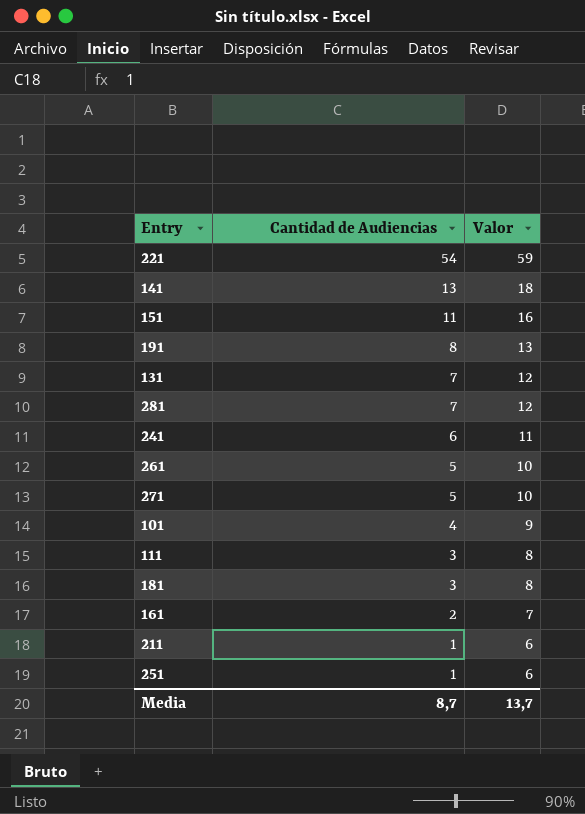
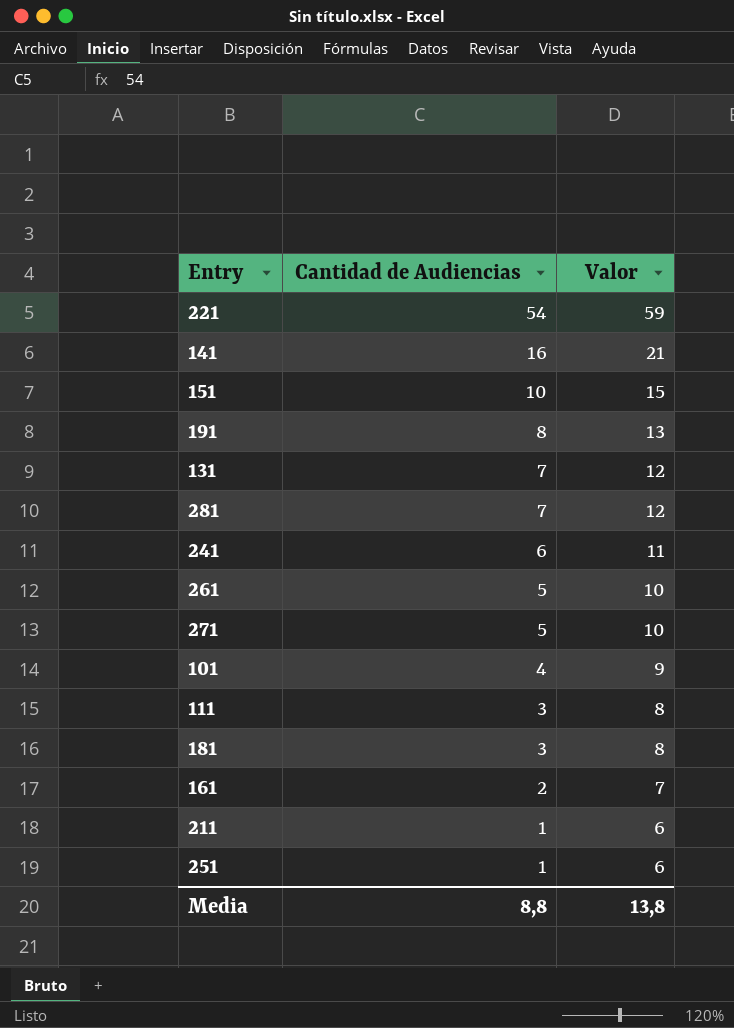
141 | Cantidad de Audiencias: 13 -> 16
141 | Valor: 18 -> 21
151 | Cantidad de Audiencias: 11 -> 10
151 | Valor: 16 -> 15
Media | Cantidad de Audiencias: 8,7 -> 8,8
Media | Valor: 13,7 -> 13,8

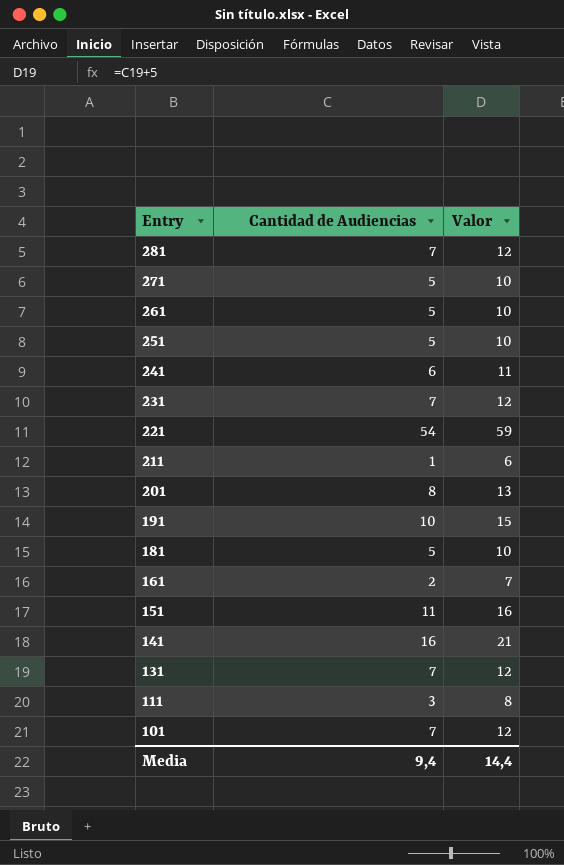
row order: Cantidad de Audiencias descending -> Entry descending
251 | Cantidad de Audiencias: 1 -> 5
251 | Valor: 6 -> 10
row 231: none -> 7 | 12
row 201: none -> 8 | 13
191 | Cantidad de Audiencias: 8 -> 10
191 | Valor: 13 -> 15
181 | Cantidad de Audiencias: 3 -> 5
181 | Valor: 8 -> 10
151 | Cantidad de Audiencias: 10 -> 11
151 | Valor: 15 -> 16
101 | Cantidad de Audiencias: 4 -> 7
101 | Valor: 9 -> 12
Media | Cantidad de Audiencias: 8,8 -> 9,4
Media | Valor: 13,8 -> 14,4

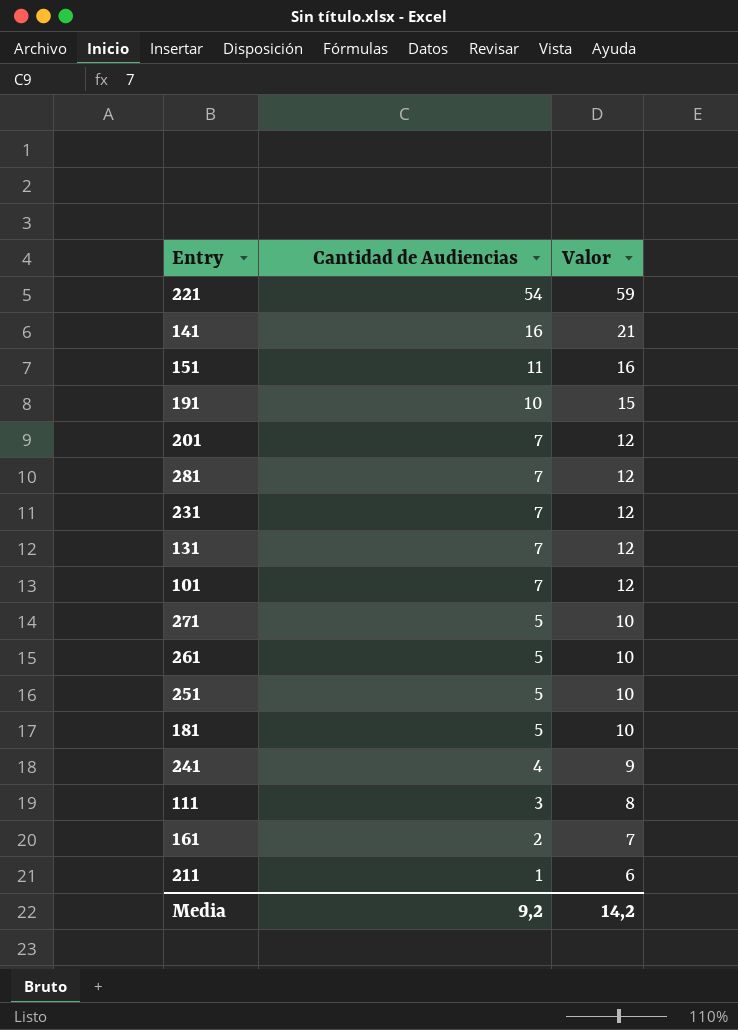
row order: Entry descending -> Cantidad de Audiencias descending
201 | Cantidad de Audiencias: 8 -> 7
201 | Valor: 13 -> 12
241 | Cantidad de Audiencias: 6 -> 4
241 | Valor: 11 -> 9
Media | Cantidad de Audiencias: 9,4 -> 9,2
Media | Valor: 14,4 -> 14,2

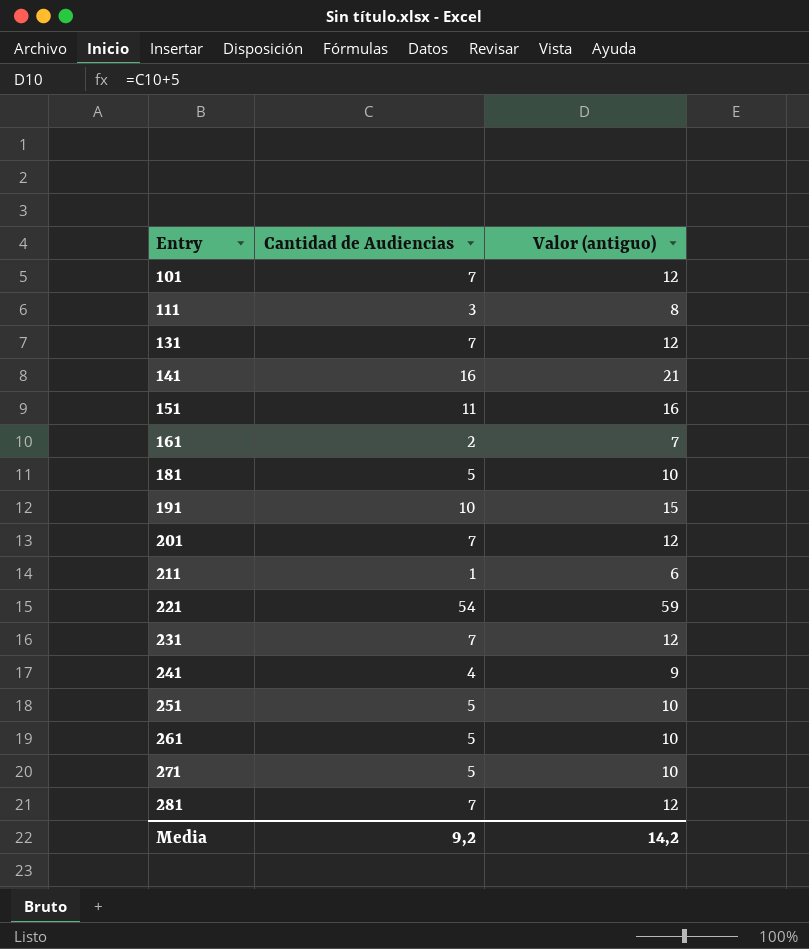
row order: Cantidad de Audiencias descending -> Entry ascending
column name: Valor -> Valor (antiguo)

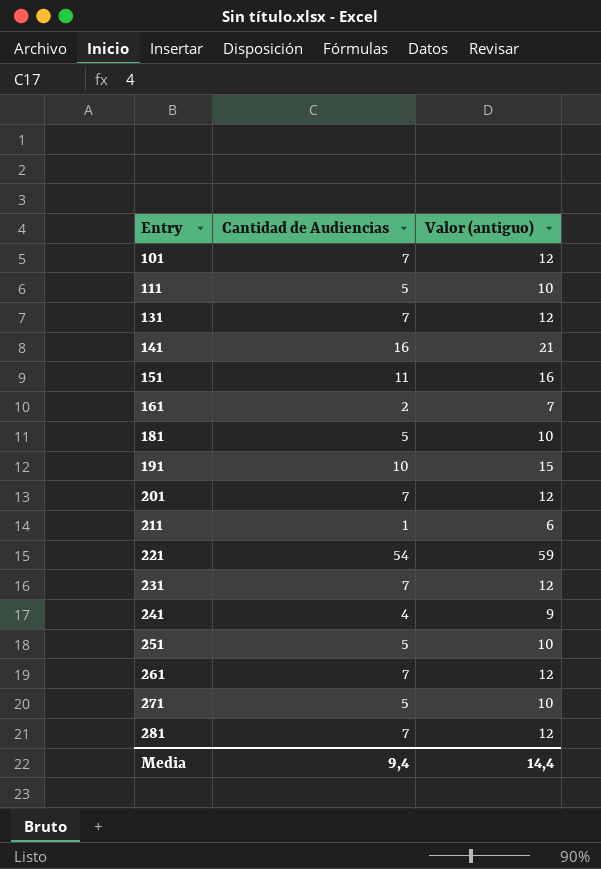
111 | Cantidad de Audiencias: 3 -> 5
111 | Valor (antiguo): 8 -> 10
261 | Cantidad de Audiencias: 5 -> 7
261 | Valor (antiguo): 10 -> 12
Media | Cantidad de Audiencias: 9,2 -> 9,4
Media | Valor (antiguo): 14,2 -> 14,4

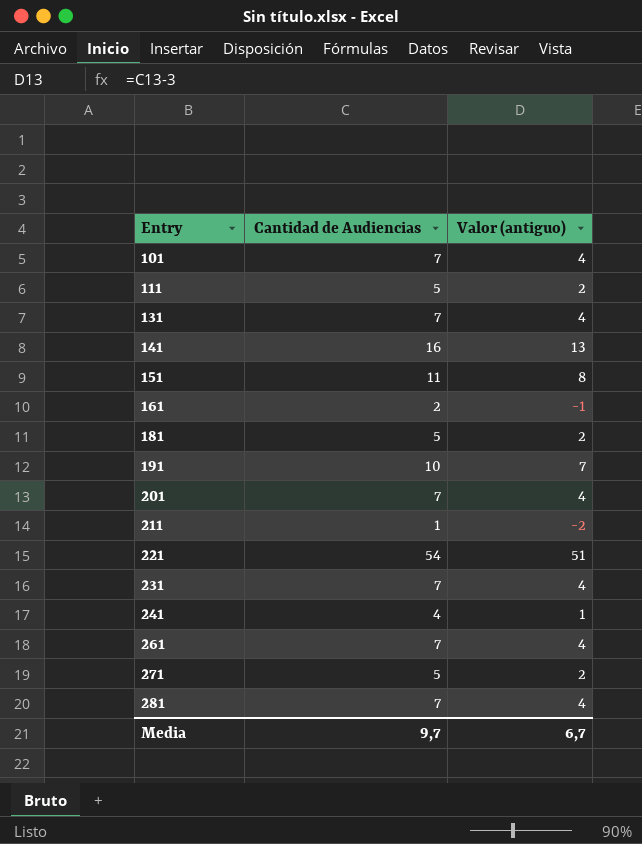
column Valor (antiguo) | formula: [Cantidad de Audiencias] + 5 -> [Cantidad de Audiencias] - 3
row 251: 5 | 10 -> none
Media | Cantidad de Audiencias: 9,4 -> 9,7
Media | Valor (antiguo): 14,4 -> 6,7

